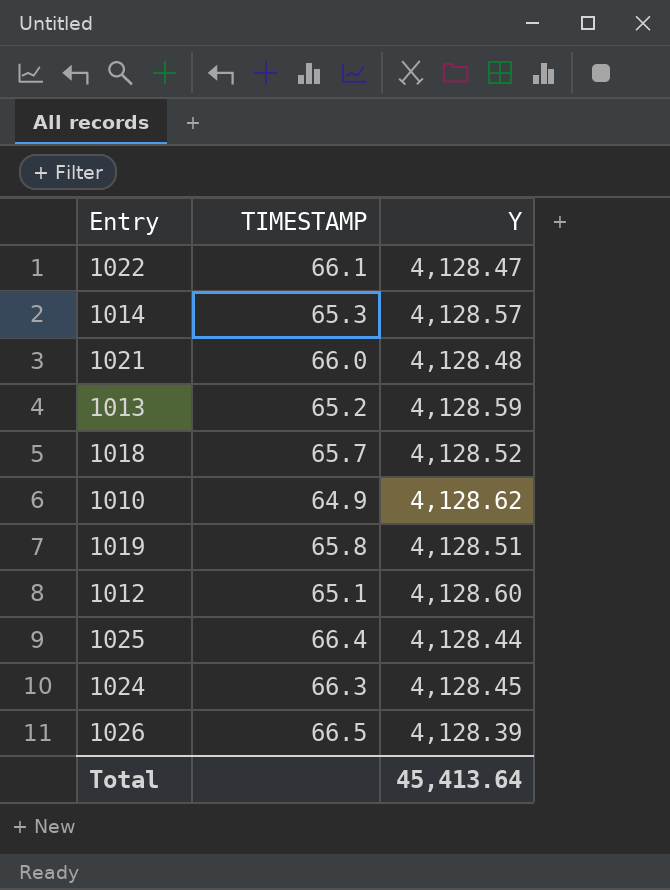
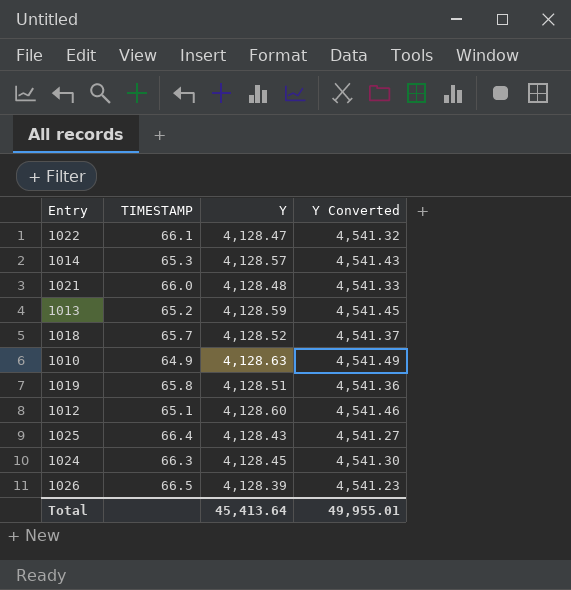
column Y Converted | formula: none -> [Y] * 1.1
1010 | Y: 4,128.62 -> 4,128.63
1025 | Y: 4,128.44 -> 4,128.43

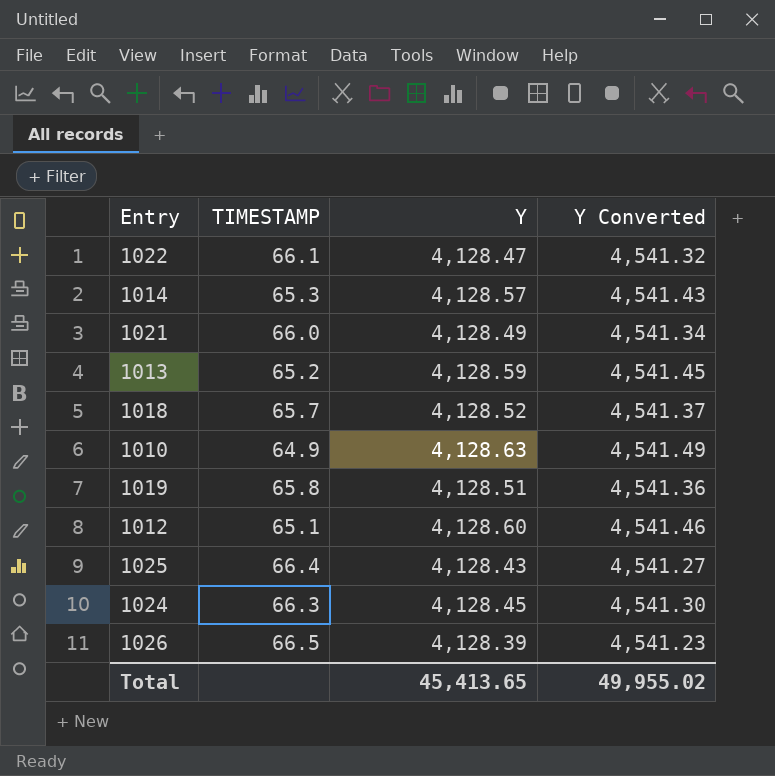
1021 | Y: 4,128.48 -> 4,128.49
1021 | Y Converted: 4,541.33 -> 4,541.34
Total | Y: 45,413.64 -> 45,413.65
Total | Y Converted: 49,955.01 -> 49,955.02

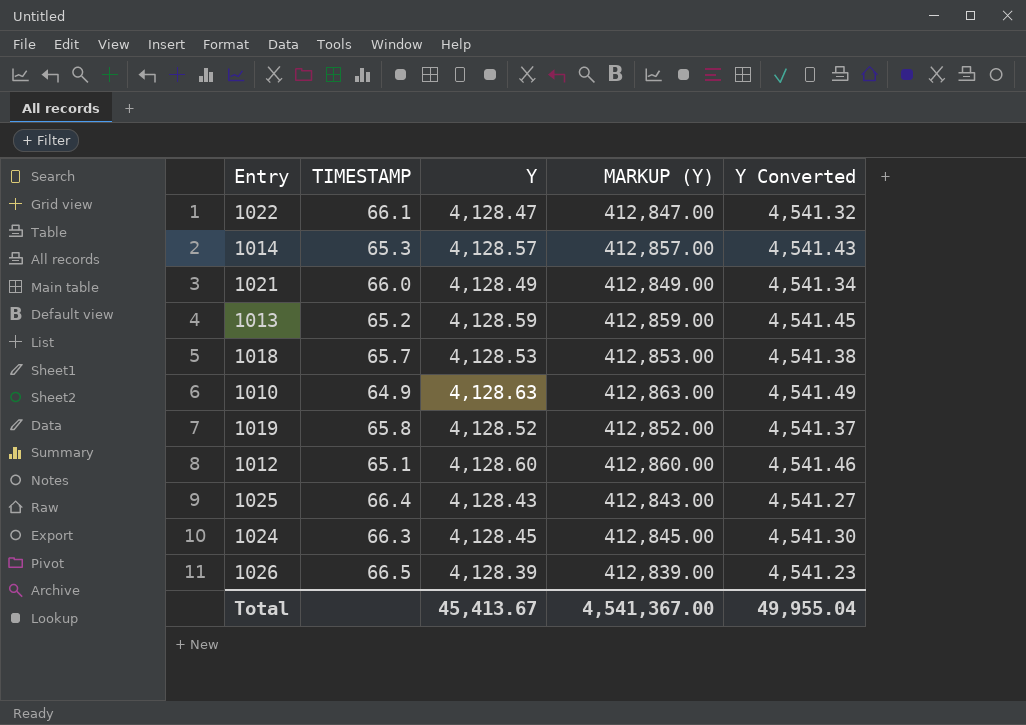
column MARKUP (Y) | formula: none -> [Y] * 100
1018 | Y: 4,128.52 -> 4,128.53
1018 | Y Converted: 4,541.37 -> 4,541.38
1019 | Y: 4,128.51 -> 4,128.52
1019 | Y Converted: 4,541.36 -> 4,541.37
Total | Y: 45,413.65 -> 45,413.67
Total | Y Converted: 49,955.02 -> 49,955.04

